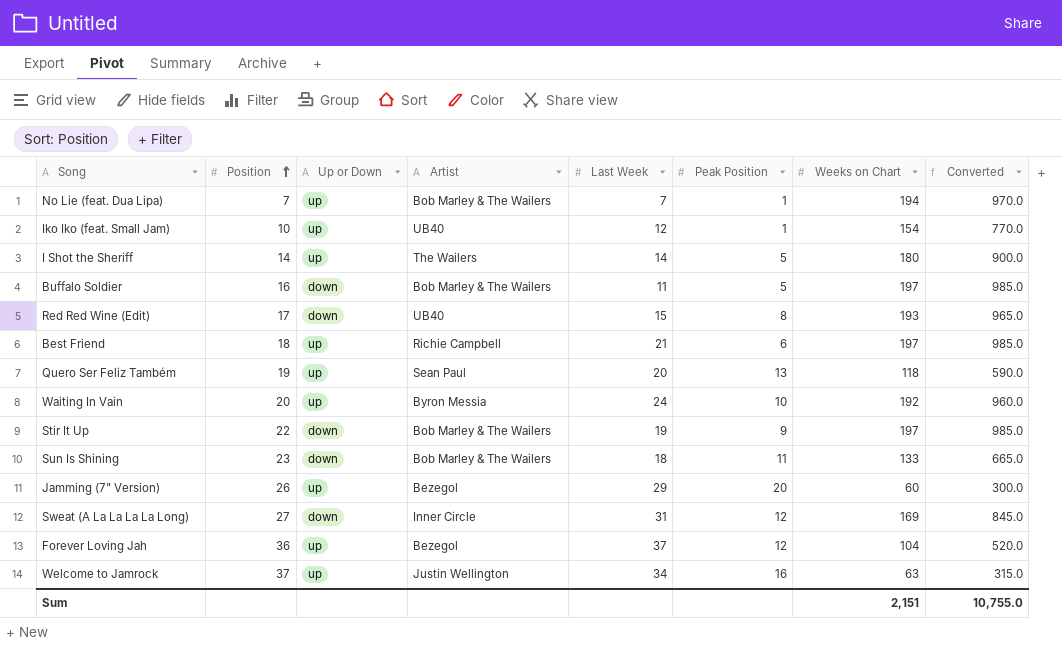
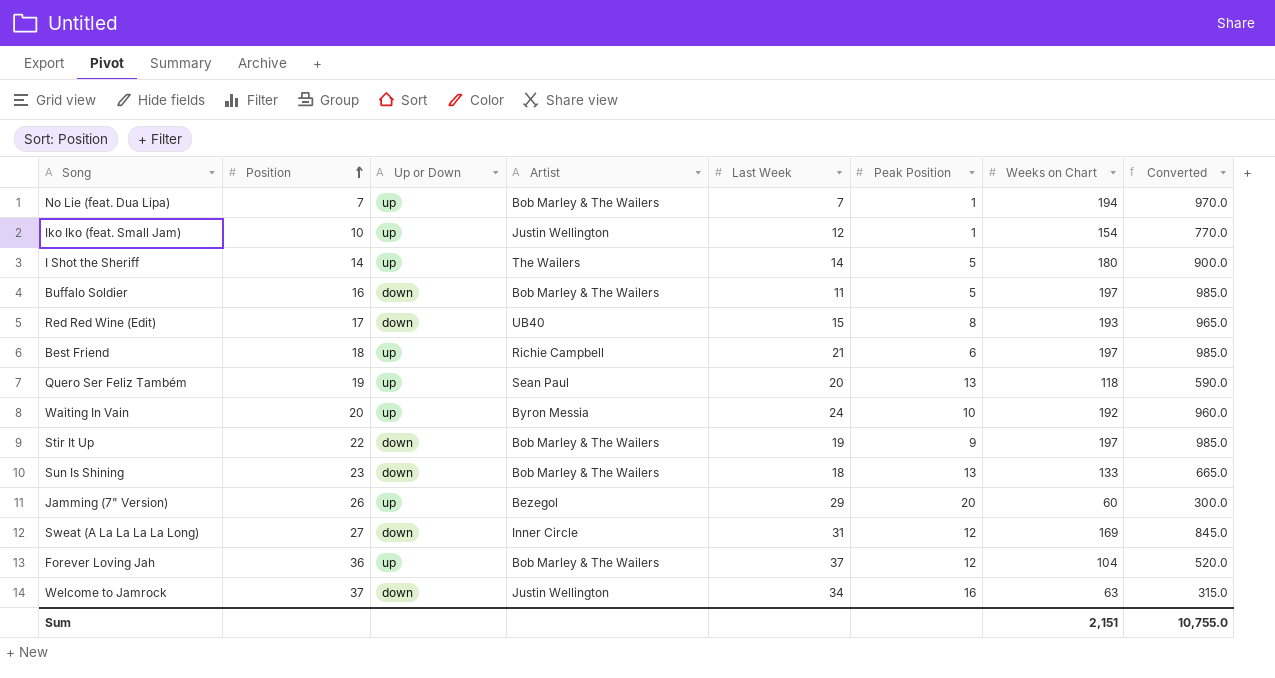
Iko Iko (feat. Small Jam) | Artist: UB40 -> Justin Wellington
Sun Is Shining | Peak Position: 11 -> 13
Forever Loving Jah | Artist: Bezegol -> Bob Marley & The Wailers
Welcome to Jamrock | Up or Down: up -> down

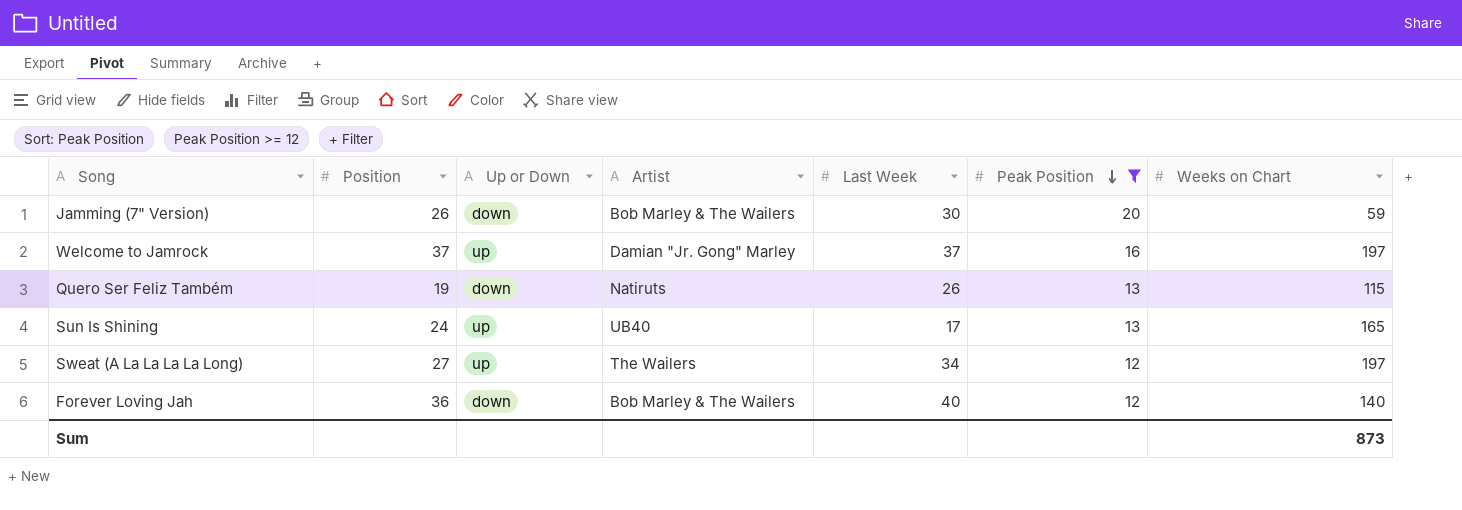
filter: none -> Peak Position >= 12
row order: Position ascending -> Peak Position descending
column Converted | formula: [Weeks on Chart] * 5 -> none
Jamming (7" Version) | Up or Down: up -> down
Jamming (7" Version) | Artist: Bezegol -> Bob Marley & The Wailers
Jamming (7" Version) | Last Week: 29 -> 30
Jamming (7" Version) | Weeks on Chart: 60 -> 59
Welcome to Jamrock | Up or Down: down -> up
Welcome to Jamrock | Artist: Justin Wellington -> Damian "Jr. Gong" Marley
Welcome to Jamrock | Last Week: 34 -> 37
Welcome to Jamrock | Weeks on Chart: 63 -> 197
Quero Ser Feliz Também | Up or Down: up -> down
Quero Ser Feliz Também | Artist: Sean Paul -> Natiruts
Quero Ser Feliz Também | Last Week: 20 -> 26
Quero Ser Feliz Também | Weeks on Chart: 118 -> 115
Sun Is Shining | Position: 23 -> 24
Sun Is Shining | Up or Down: down -> up
Sun Is Shining | Artist: Bob Marley & The Wailers -> UB40
Sun Is Shining | Last Week: 18 -> 17
Sun Is Shining | Weeks on Chart: 133 -> 165
Sweat (A La La La La Long) | Up or Down: down -> up
Sweat (A La La La La Long) | Artist: Inner Circle -> The Wailers
Sweat (A La La La La Long) | Last Week: 31 -> 34
Sweat (A La La La La Long) | Weeks on Chart: 169 -> 197
Forever Loving Jah | Up or Down: up -> down
Forever Loving Jah | Last Week: 37 -> 40
Forever Loving Jah | Weeks on Chart: 104 -> 140
Sum | Weeks on Chart: 2,151 -> 873

